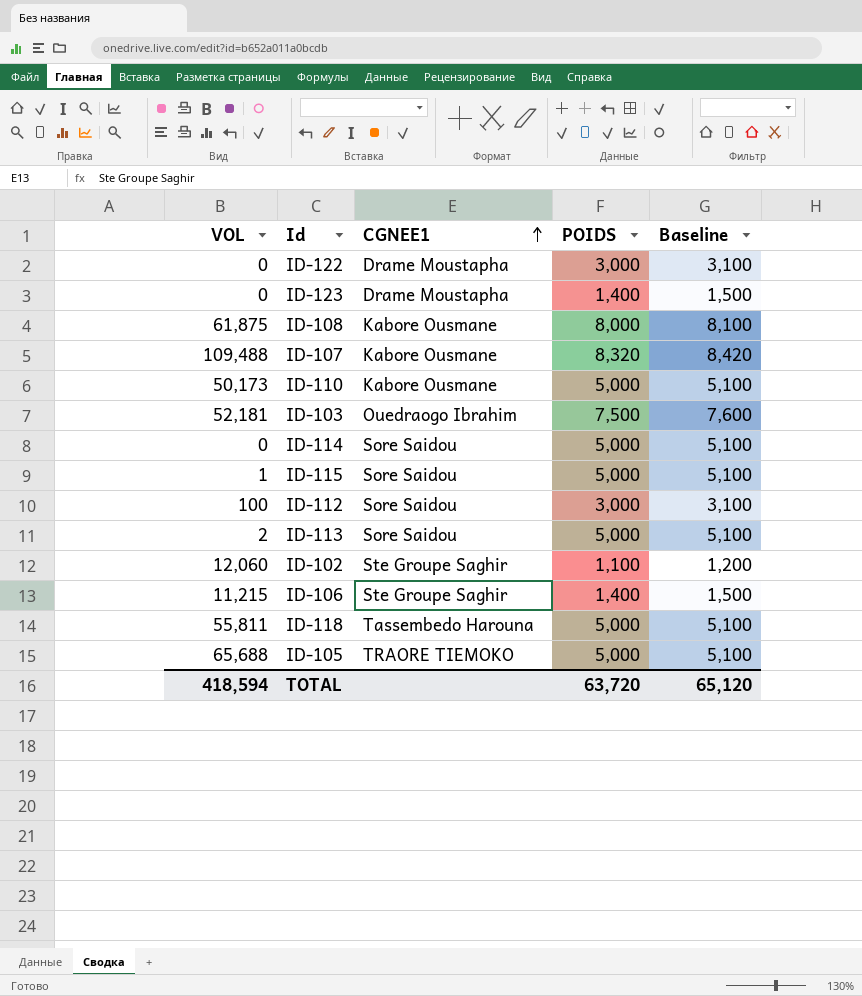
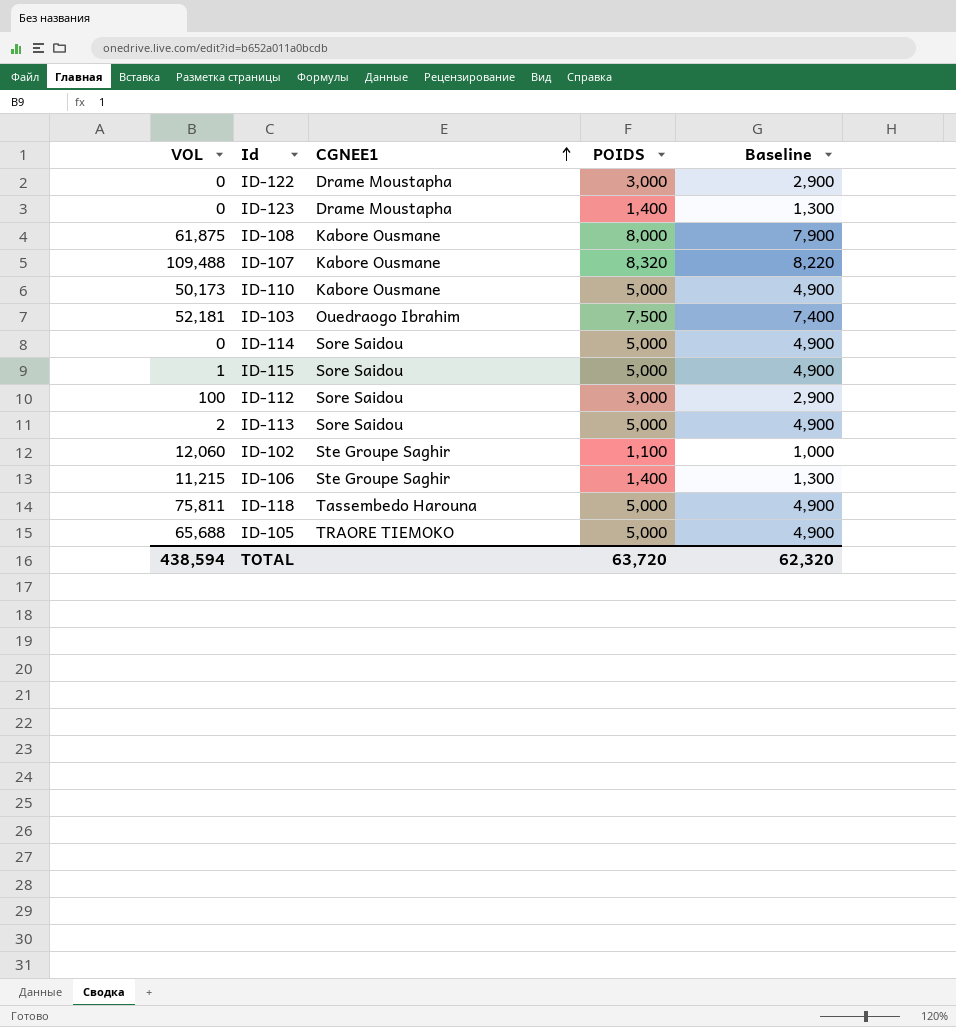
column Baseline | formula: [POIDS] + 100 -> [POIDS] - 100
ID-118 | VOL: 55,811 -> 75,811
TOTAL | VOL: 418,594 -> 438,594
TOTAL | Baseline: 65,120 -> 62,320

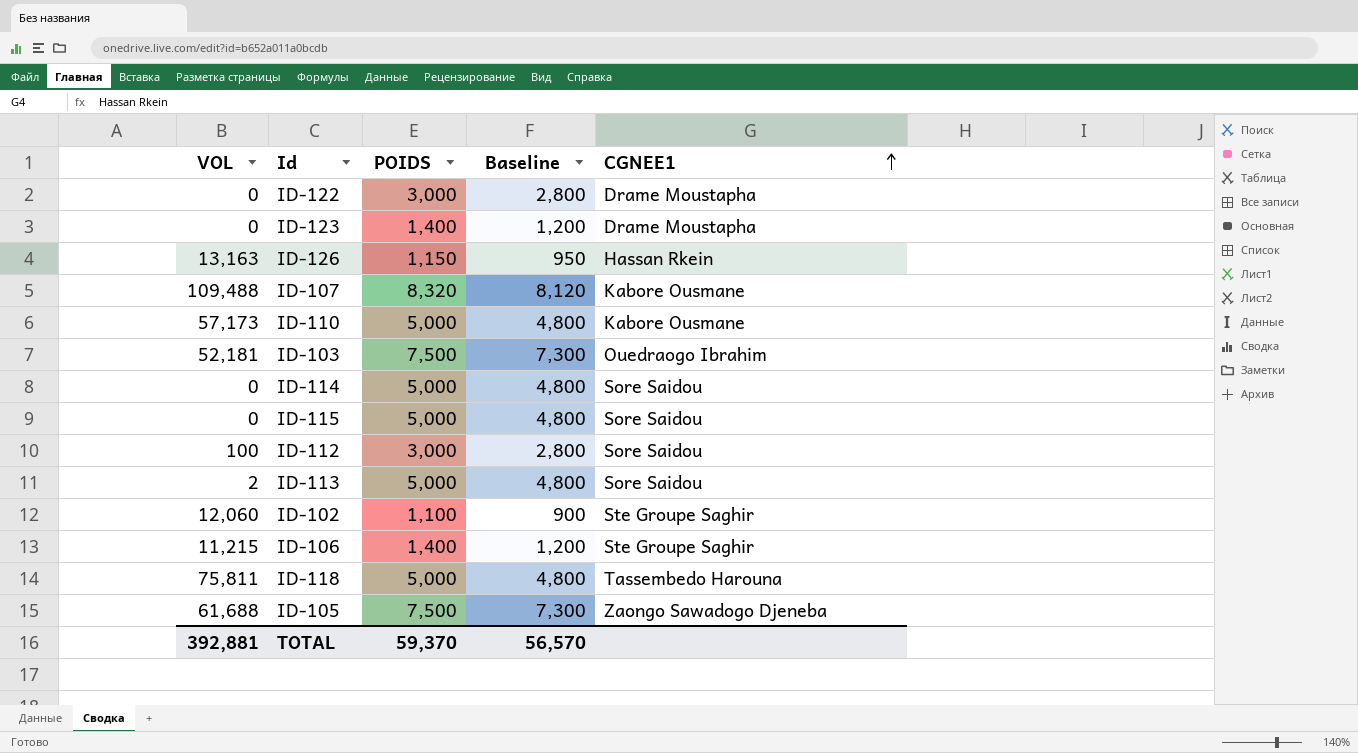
column Baseline | formula: [POIDS] - 100 -> [POIDS] - 200
column CGNEE1 | position: 3 -> 5
row ID-108: 61,875 | Kabore Ousmane | 8,000 | 7,900 -> none
row ID-126: none -> 13,163 | 1,150 | 950 | Hassan Rkein
ID-110 | VOL: 50,173 -> 57,173
ID-115 | VOL: 1 -> 0
ID-105 | VOL: 65,688 -> 61,688
ID-105 | POIDS: 5,000 -> 7,500
ID-105 | CGNEE1: TRAORE TIEMOKO -> Zaongo Sawadogo Djeneba
TOTAL | VOL: 438,594 -> 392,881
TOTAL | POIDS: 63,720 -> 59,370
TOTAL | Baseline: 62,320 -> 56,570

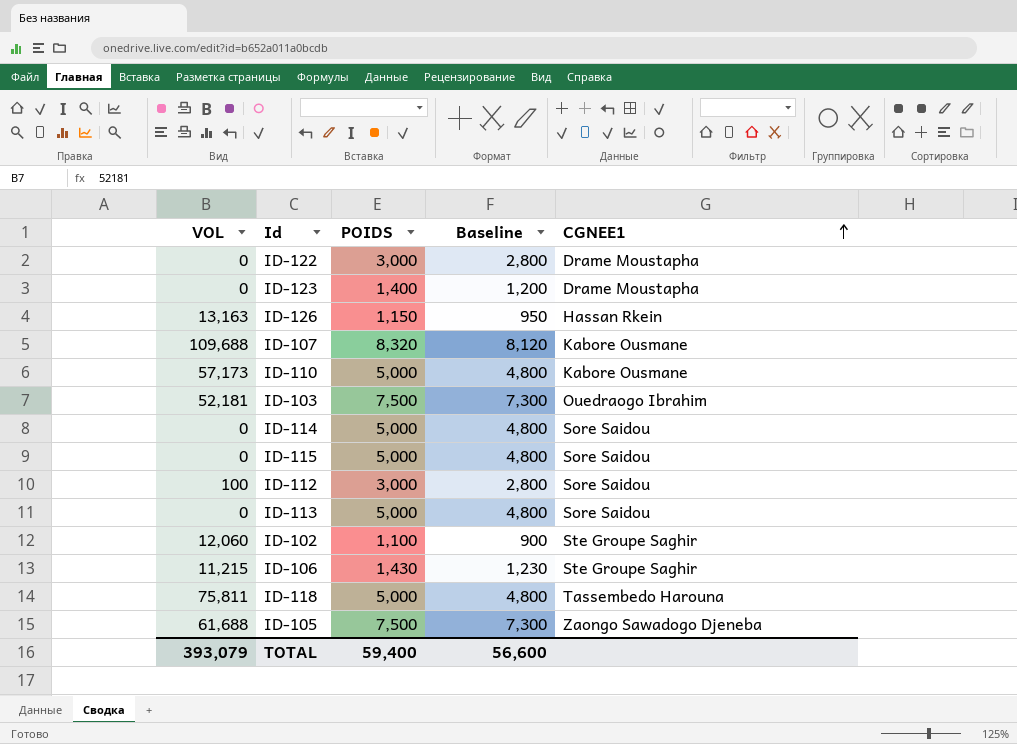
ID-107 | VOL: 109,488 -> 109,688
ID-113 | VOL: 2 -> 0
ID-106 | POIDS: 1,400 -> 1,430
ID-106 | Baseline: 1,200 -> 1,230
TOTAL | VOL: 392,881 -> 393,079
TOTAL | POIDS: 59,370 -> 59,400
TOTAL | Baseline: 56,570 -> 56,600

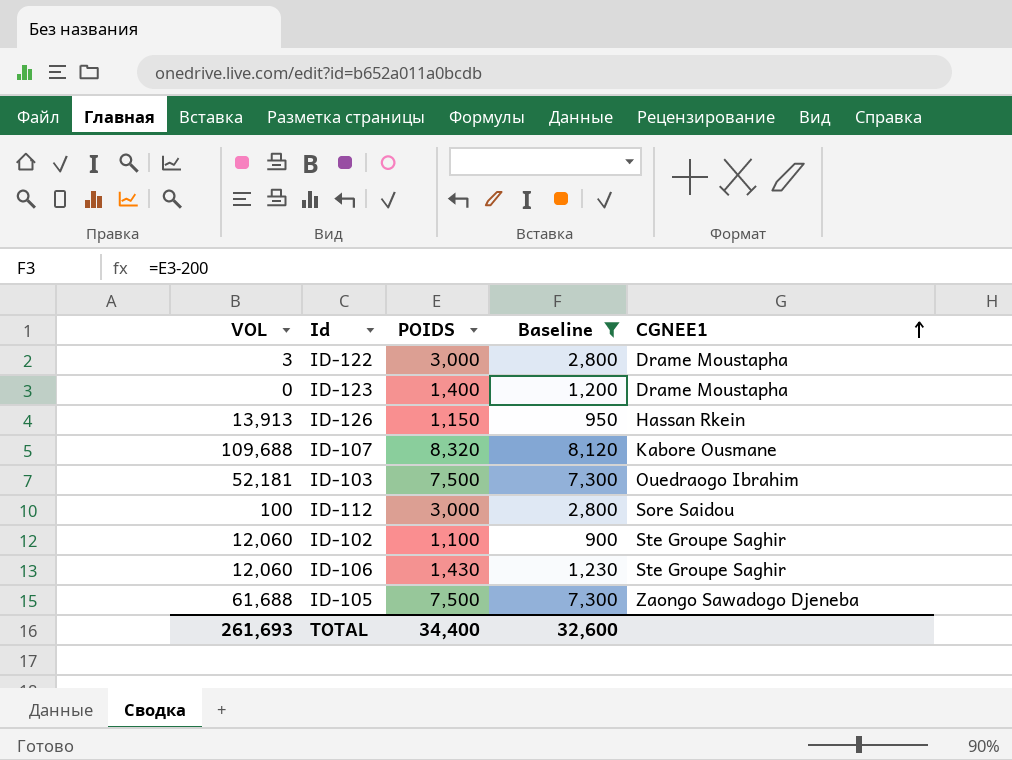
filter: none -> Baseline != 4,800
ID-122 | VOL: 0 -> 3
ID-126 | VOL: 13,163 -> 13,913
ID-106 | VOL: 11,215 -> 12,060
TOTAL | VOL: 393,079 -> 261,693
TOTAL | POIDS: 59,400 -> 34,400
TOTAL | Baseline: 56,600 -> 32,600

